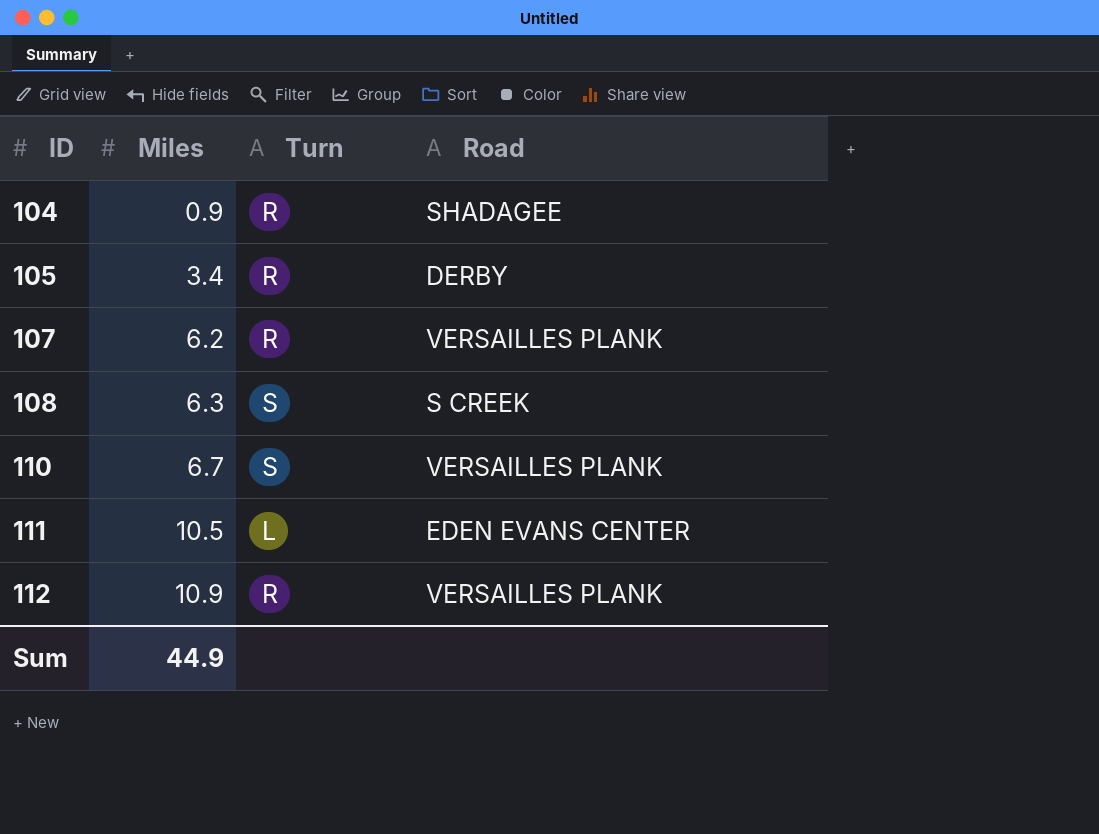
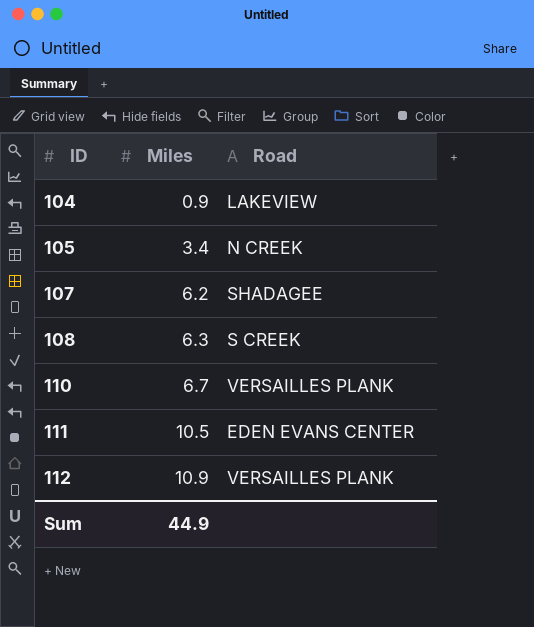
column Turn | position: 3 -> none
104 | Road: SHADAGEE -> LAKEVIEW
105 | Road: DERBY -> N CREEK
107 | Road: VERSAILLES PLANK -> SHADAGEE

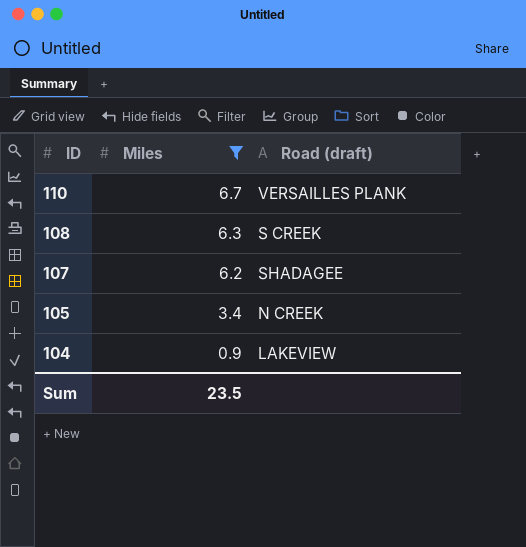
filter: none -> Miles <= 6.7
row order: ID ascending -> ID descending
column name: Road -> Road (draft)
Sum | Miles: 44.9 -> 23.5

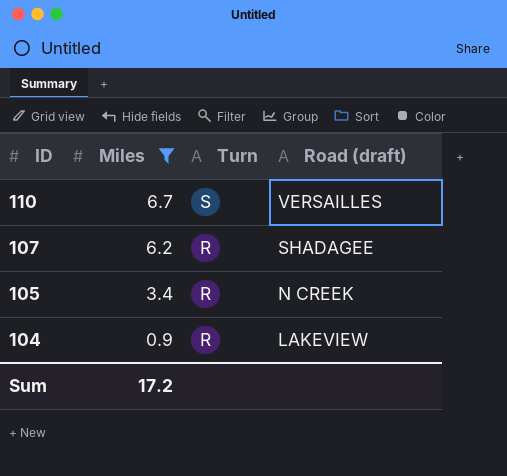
column Turn | position: none -> 3
row 108: 6.3 | S CREEK -> none
110 | Road (draft): VERSAILLES PLANK -> VERSAILLES
Sum | Miles: 23.5 -> 17.2

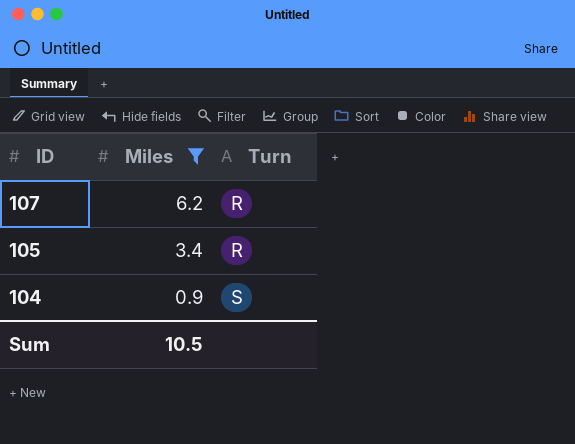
column Road (draft) | position: 4 -> none
row 110: 6.7 | S | VERSAILLES -> none
104 | Turn: R -> S
Sum | Miles: 17.2 -> 10.5

